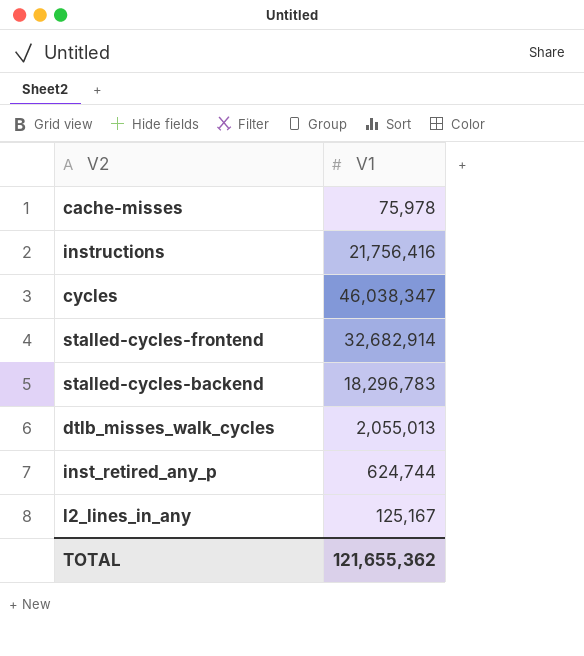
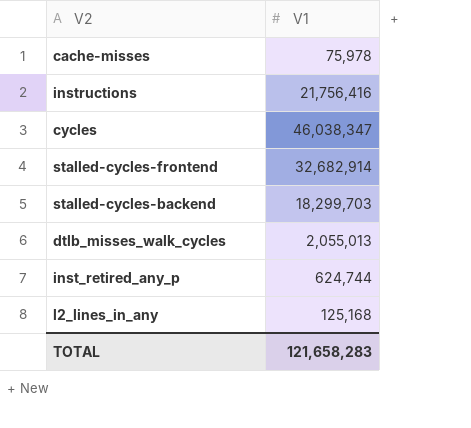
stalled-cycles-backend | V1: 18,296,783 -> 18,299,703
l2_lines_in_any | V1: 125,167 -> 125,168
TOTAL | V1: 121,655,362 -> 121,658,283

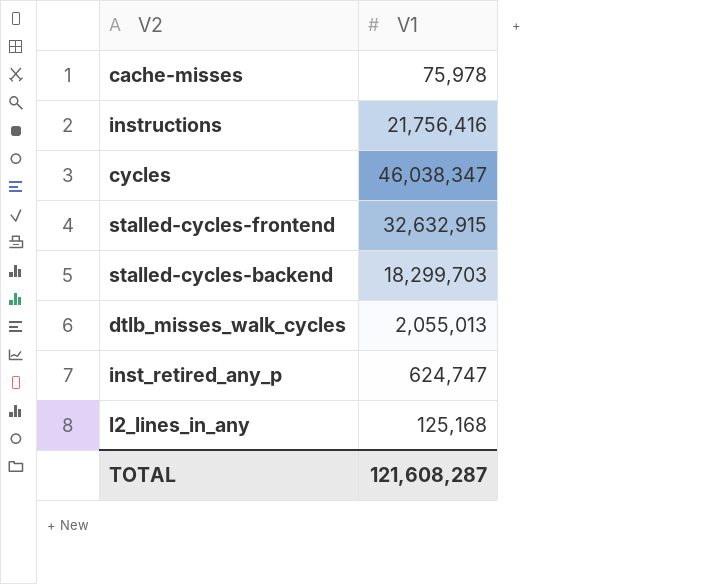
stalled-cycles-frontend | V1: 32,682,914 -> 32,632,915
inst_retired_any_p | V1: 624,744 -> 624,747
TOTAL | V1: 121,658,283 -> 121,608,287

